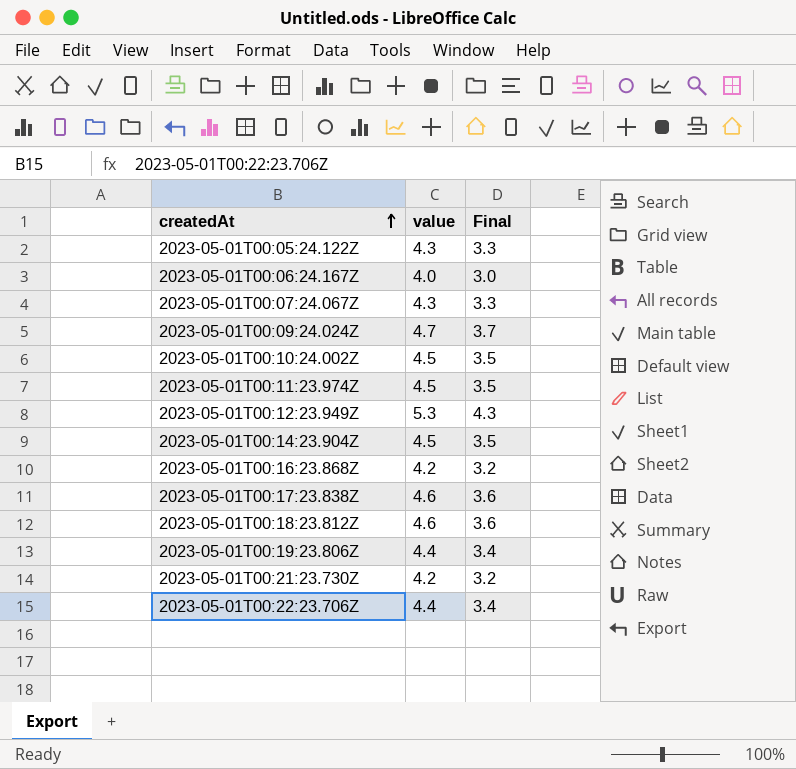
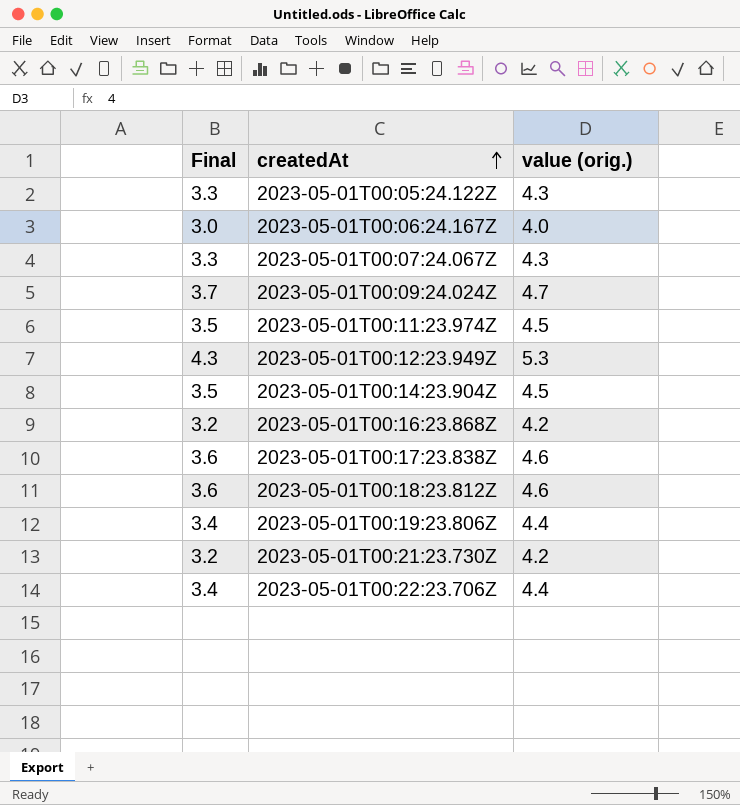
column Final | position: 3 -> 1
column name: value -> value (orig.)
row 2023-05-01T00:10:24.002Z: 4.5 | 3.5 -> none

